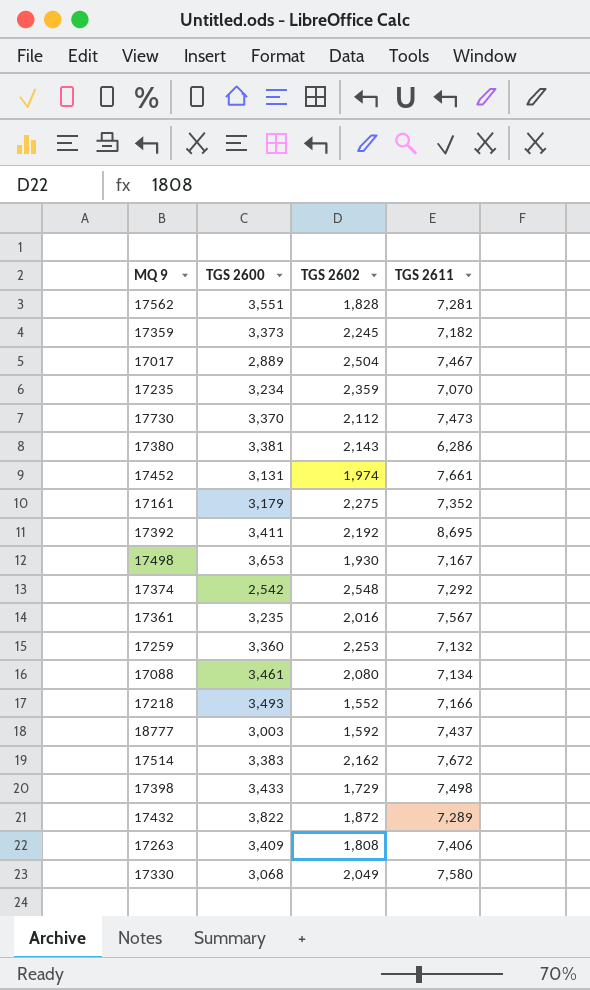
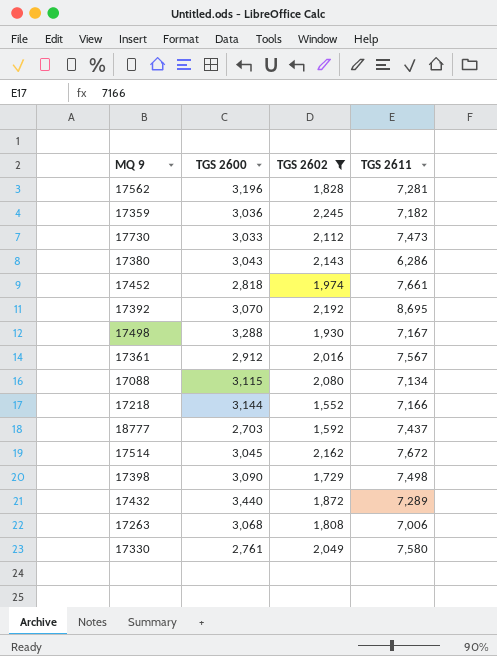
filter: none -> TGS 2602 <= 2,245
17562 | TGS 2600: 3,551 -> 3,196
17359 | TGS 2600: 3,373 -> 3,036
17730 | TGS 2600: 3,370 -> 3,033
17380 | TGS 2600: 3,381 -> 3,043
17452 | TGS 2600: 3,131 -> 2,818
17392 | TGS 2600: 3,411 -> 3,070
17498 | TGS 2600: 3,653 -> 3,288
17361 | TGS 2600: 3,235 -> 2,912
17088 | TGS 2600: 3,461 -> 3,115
17218 | TGS 2600: 3,493 -> 3,144
18777 | TGS 2600: 3,003 -> 2,703
17514 | TGS 2600: 3,383 -> 3,045
17398 | TGS 2600: 3,433 -> 3,090
17432 | TGS 2600: 3,822 -> 3,440
17263 | TGS 2600: 3,409 -> 3,068
17263 | TGS 2611: 7,406 -> 7,006
17330 | TGS 2600: 3,068 -> 2,761

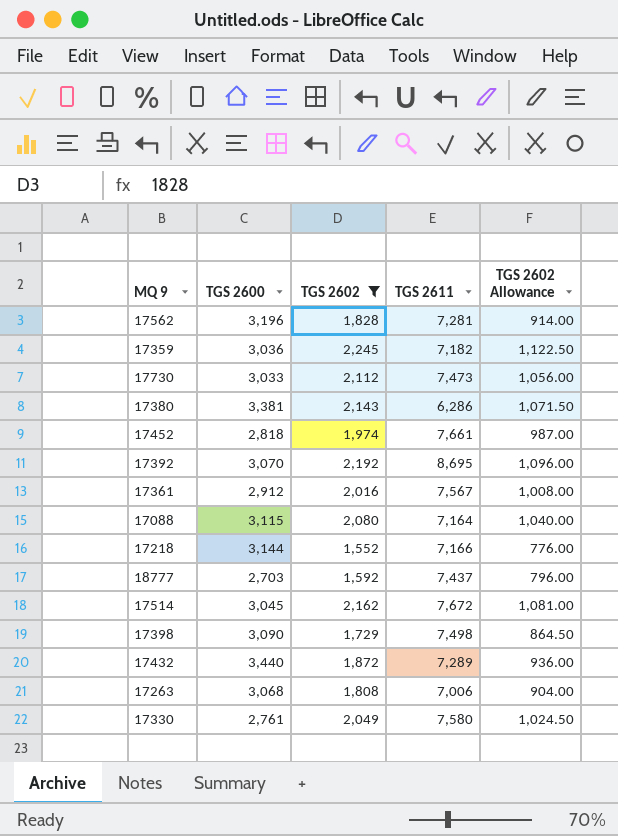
column TGS 2602 Allowance | formula: none -> [TGS 2602] * 0.5
row 17498: 3,288 | 1,930 | 7,167 -> none
17380 | TGS 2600: 3,043 -> 3,381
17088 | TGS 2611: 7,134 -> 7,164

